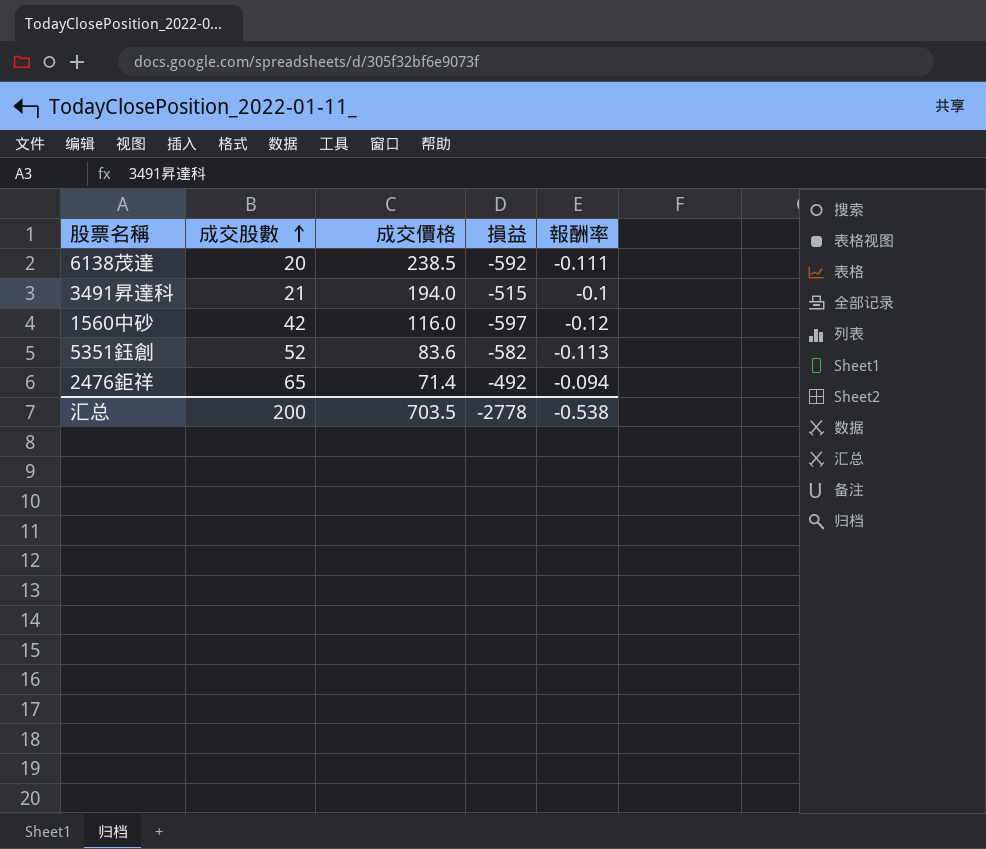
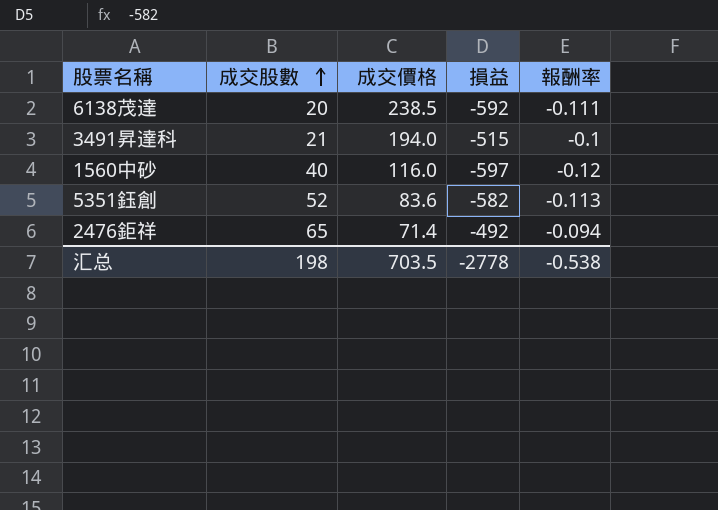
1560中砂 | 成交股數: 42 -> 40
汇总 | 成交股數: 200 -> 198

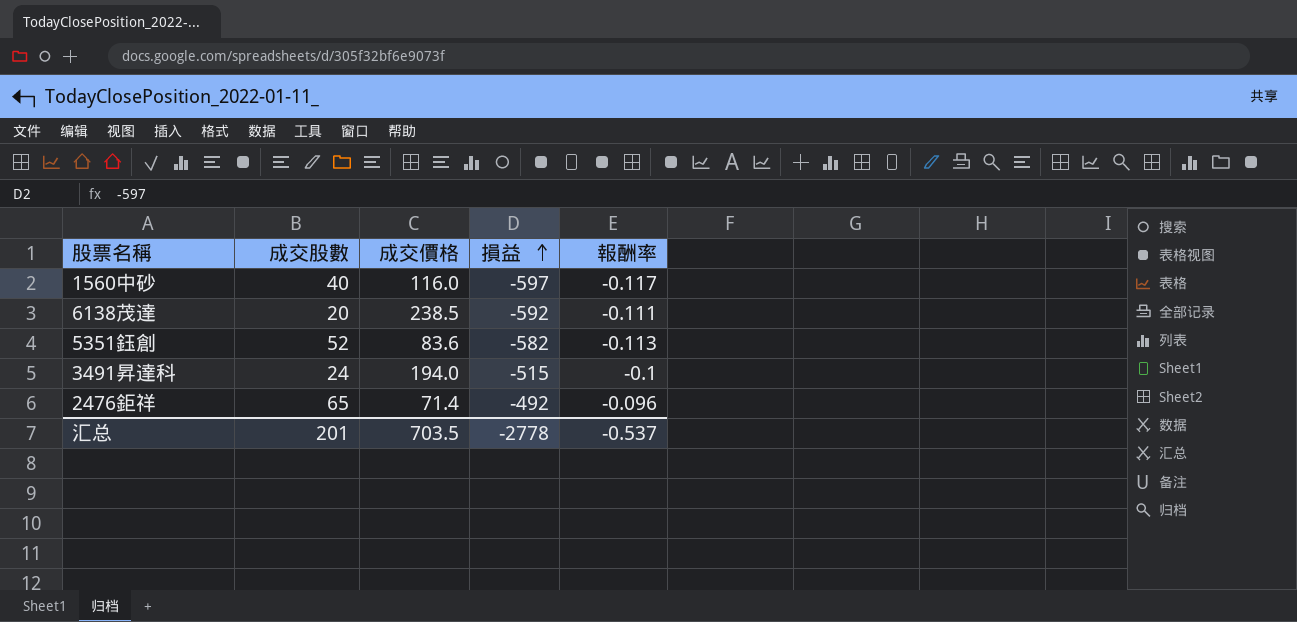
row order: 成交股數 ascending -> 損益 ascending
1560中砂 | 報酬率: -0.12 -> -0.117
3491昇達科 | 成交股數: 21 -> 24
2476鉅祥 | 報酬率: -0.094 -> -0.096
汇总 | 成交股數: 198 -> 201
汇总 | 報酬率: -0.538 -> -0.537

